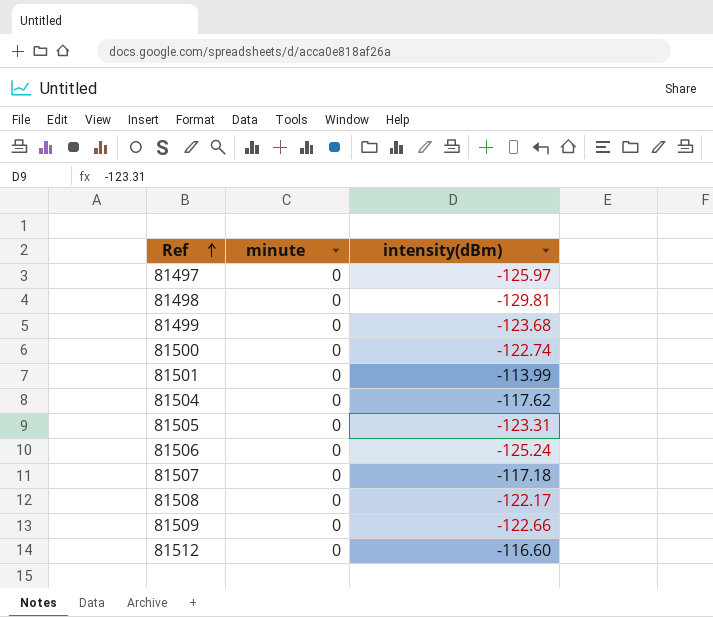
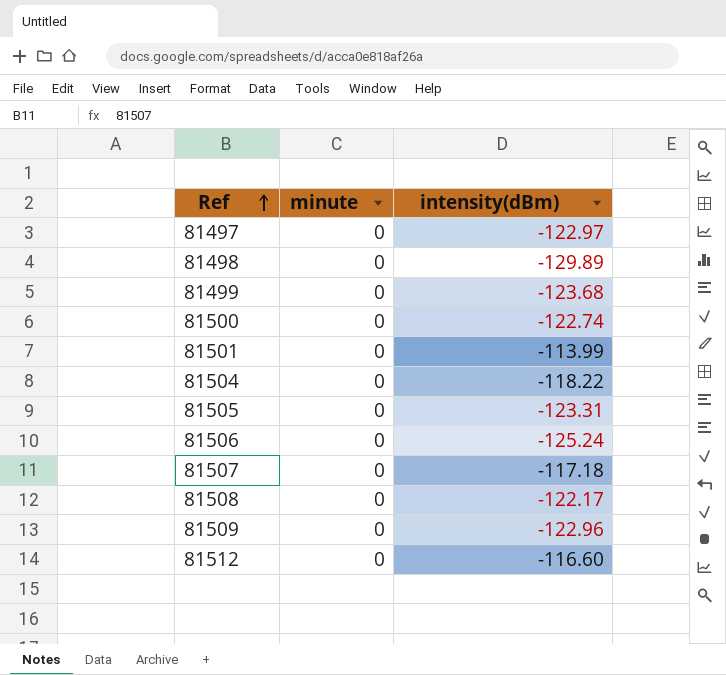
81497 | intensity(dBm): -125.97 -> -122.97
81498 | intensity(dBm): -129.81 -> -129.89
81504 | intensity(dBm): -117.62 -> -118.22
81509 | intensity(dBm): -122.66 -> -122.96

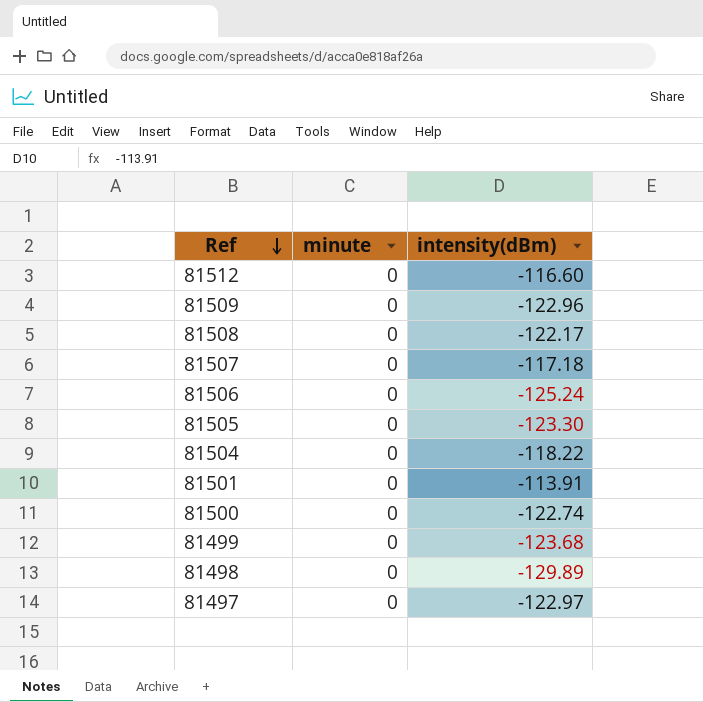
row order: Ref ascending -> Ref descending
81505 | intensity(dBm): -123.31 -> -123.30
81501 | intensity(dBm): -113.99 -> -113.91

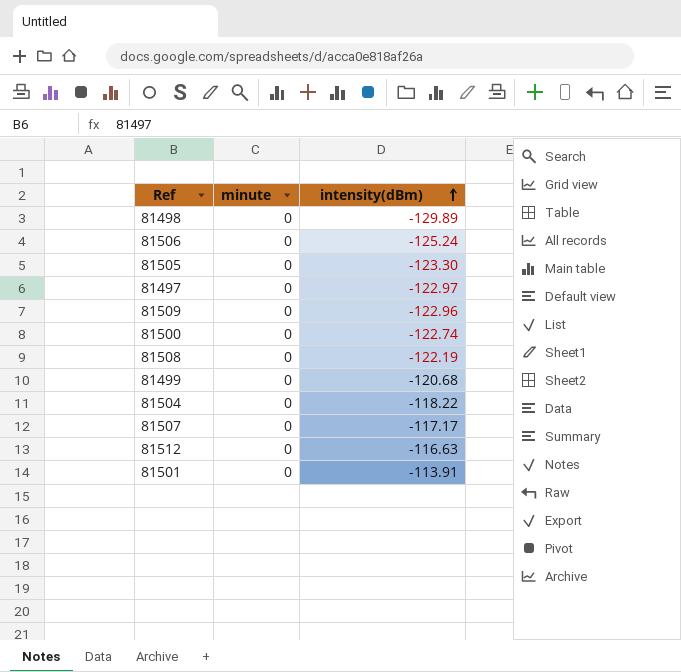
row order: Ref descending -> intensity(dBm) ascending
81508 | intensity(dBm): -122.17 -> -122.19
81499 | intensity(dBm): -123.68 -> -120.68
81507 | intensity(dBm): -117.18 -> -117.17
81512 | intensity(dBm): -116.60 -> -116.63

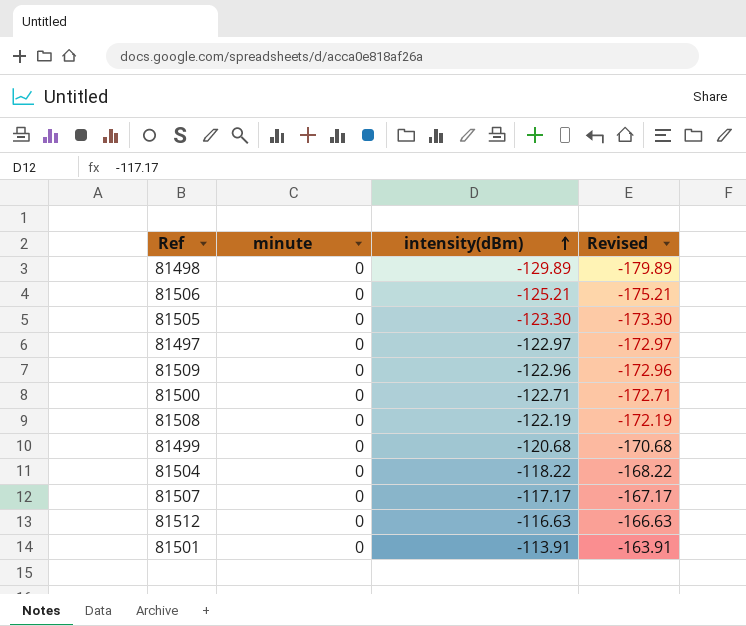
column Revised | formula: none -> [intensity(dBm)] - 50
81506 | intensity(dBm): -125.24 -> -125.21
81500 | intensity(dBm): -122.74 -> -122.71

